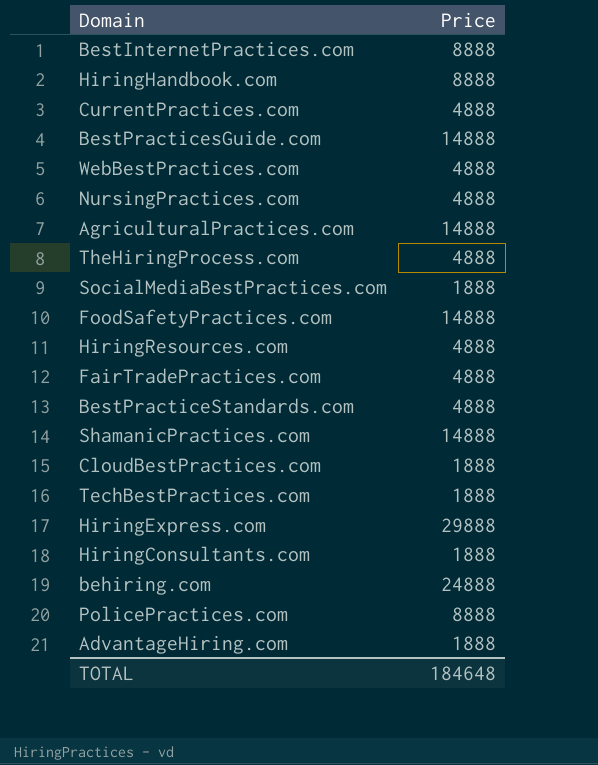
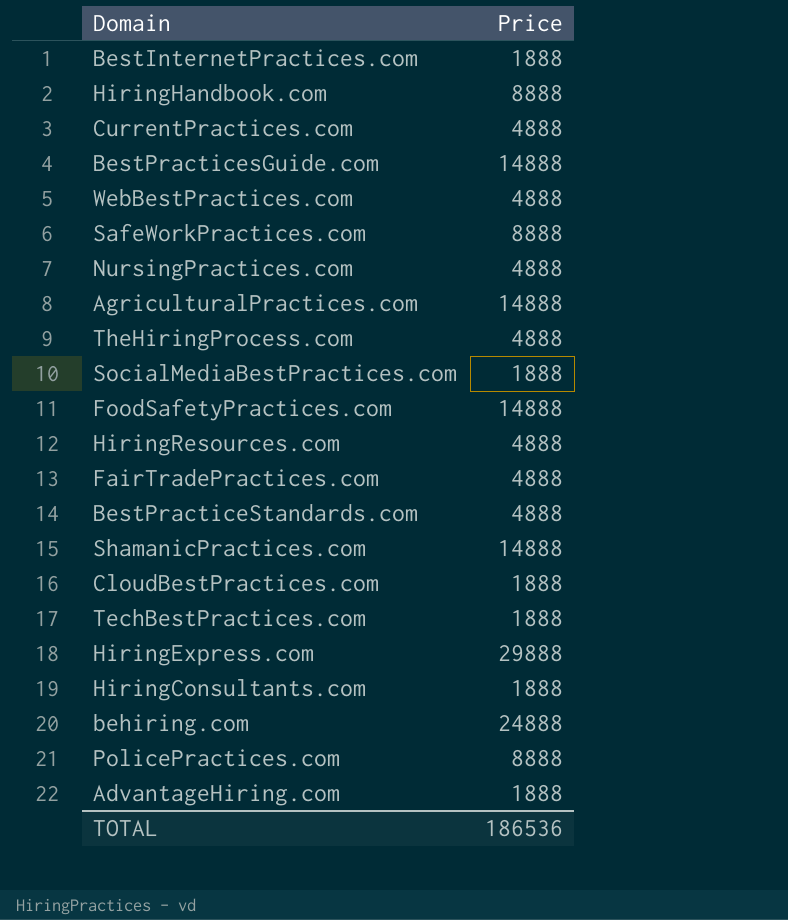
BestInternetPractices.com | Price: 8888 -> 1888
row SafeWorkPractices.com: none -> 8888
TOTAL | Price: 184648 -> 186536

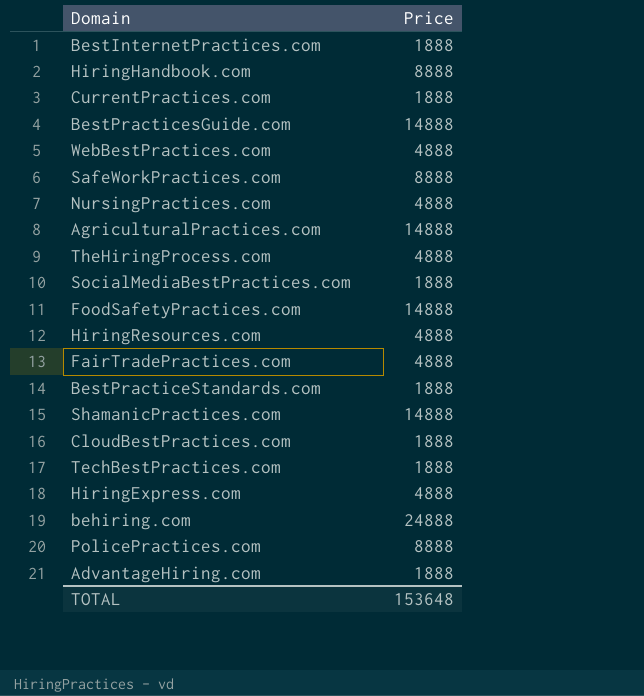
row HiringConsultants.com: 1888 -> none
CurrentPractices.com | Price: 4888 -> 1888
BestPracticeStandards.com | Price: 4888 -> 1888
HiringExpress.com | Price: 29888 -> 4888
TOTAL | Price: 186536 -> 153648

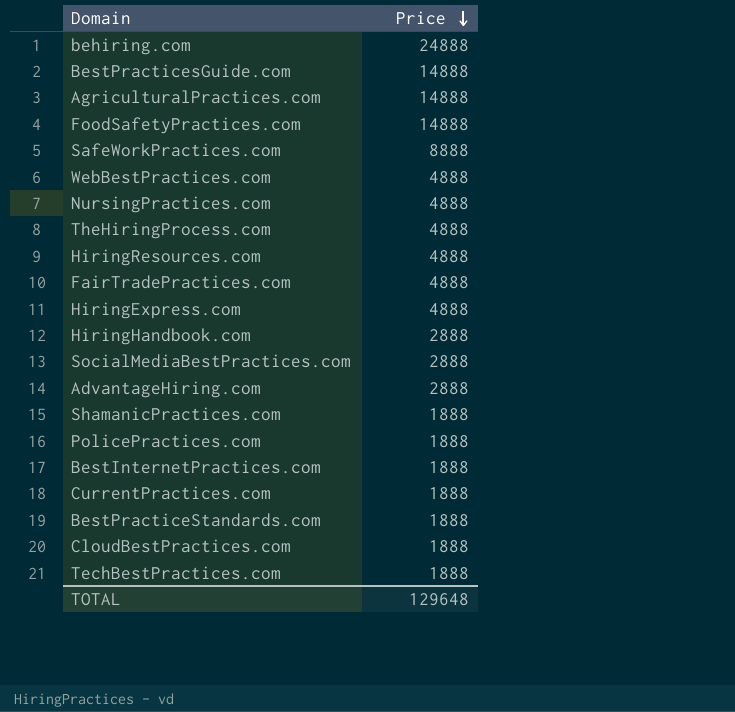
row order: none -> Price descending
HiringHandbook.com | Price: 8888 -> 2888
SocialMediaBestPractices.com | Price: 1888 -> 2888
AdvantageHiring.com | Price: 1888 -> 2888
ShamanicPractices.com | Price: 14888 -> 1888
PolicePractices.com | Price: 8888 -> 1888
TOTAL | Price: 153648 -> 129648

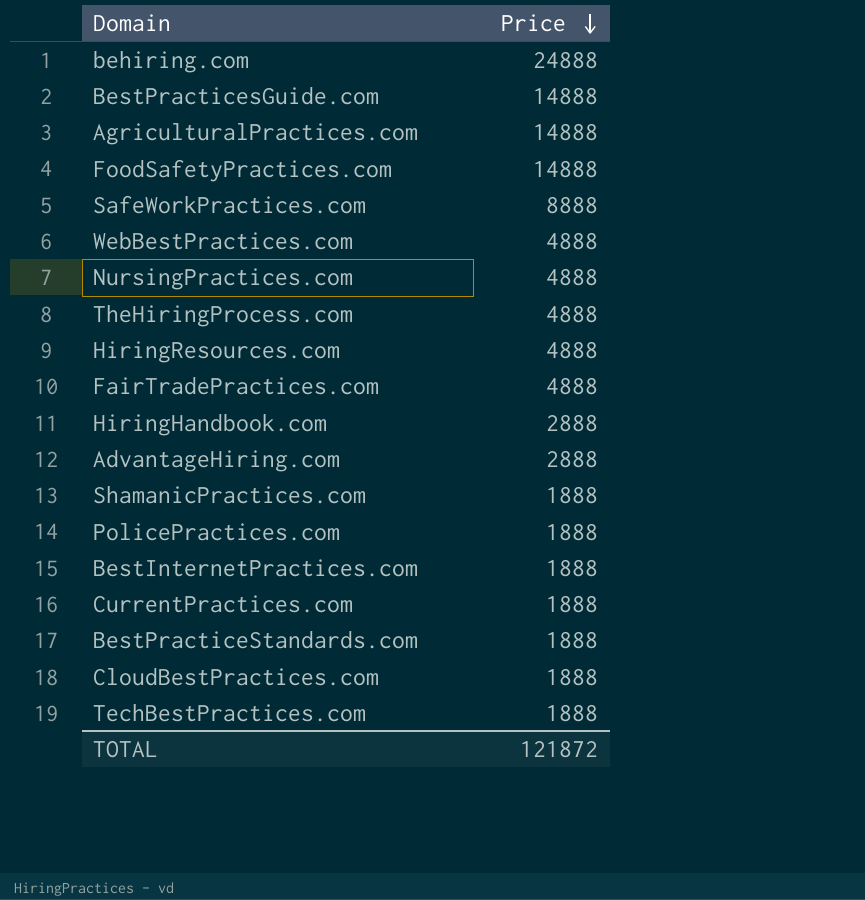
row HiringExpress.com: 4888 -> none
row SocialMediaBestPractices.com: 2888 -> none
TOTAL | Price: 129648 -> 121872

